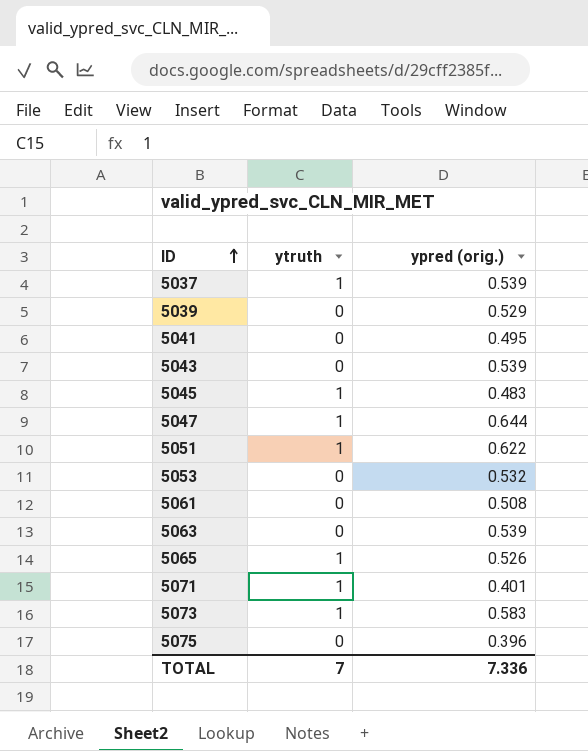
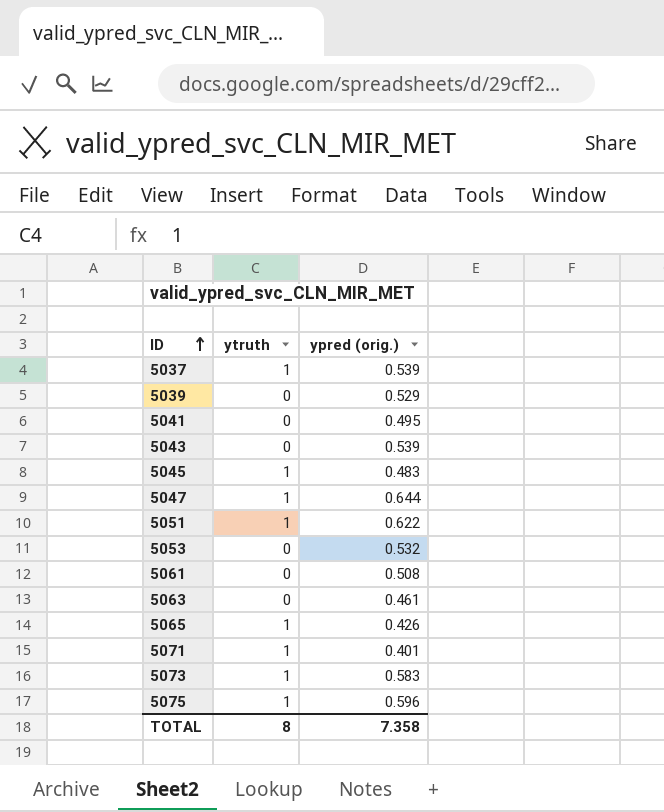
5063 | ypred (orig.): 0.539 -> 0.461
5065 | ypred (orig.): 0.526 -> 0.426
5075 | ytruth: 0 -> 1
5075 | ypred (orig.): 0.396 -> 0.596
TOTAL | ytruth: 7 -> 8
TOTAL | ypred (orig.): 7.336 -> 7.358

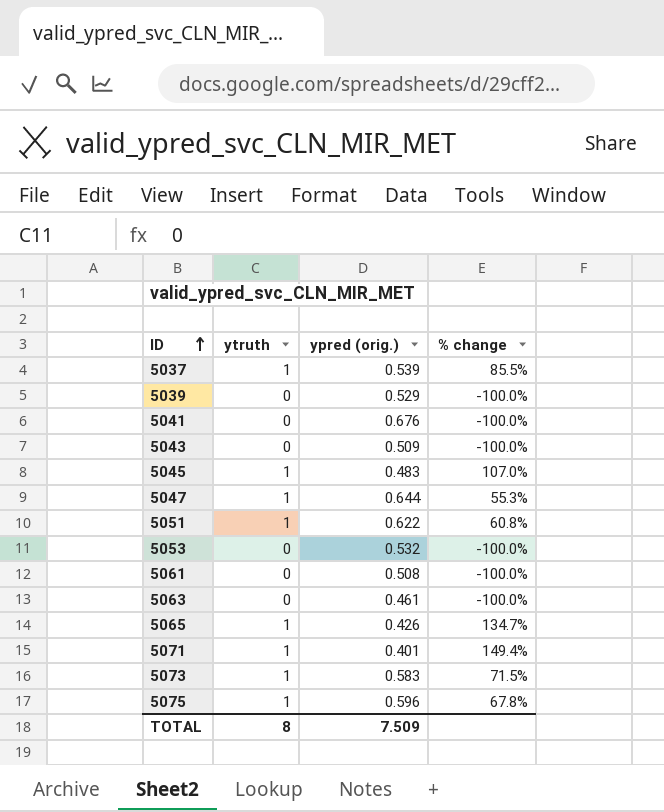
column % change | formula: none -> ([ytruth] - [ypred (orig.)]) / [ypred (orig.)]
5041 | ypred (orig.): 0.495 -> 0.676
5043 | ypred (orig.): 0.539 -> 0.509
TOTAL | ypred (orig.): 7.358 -> 7.509

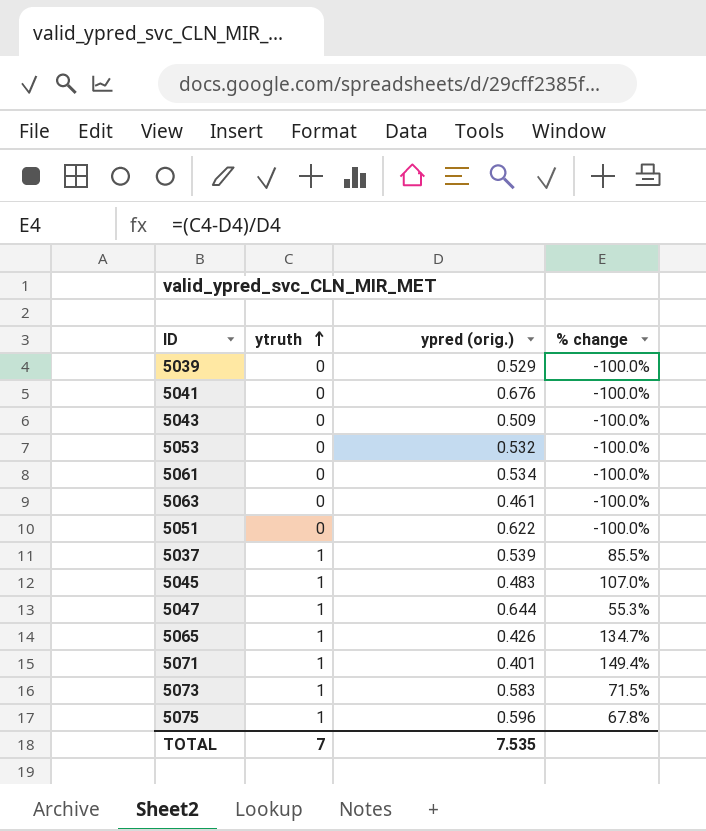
row order: ID ascending -> ytruth ascending
5061 | ypred (orig.): 0.508 -> 0.534
5051 | ytruth: 1 -> 0
5051 | % change: 60.8% -> -100.0%
TOTAL | ytruth: 8 -> 7
TOTAL | ypred (orig.): 7.509 -> 7.535

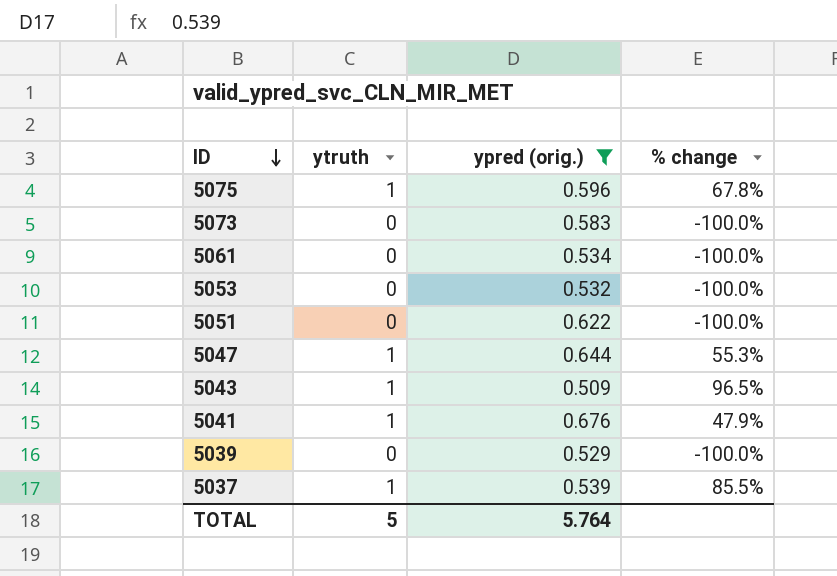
filter: none -> ypred (orig.) >= 0.509
row order: ytruth ascending -> ID descending
5073 | ytruth: 1 -> 0
5073 | % change: 71.5% -> -100.0%
5043 | ytruth: 0 -> 1
5043 | % change: -100.0% -> 96.5%
5041 | ytruth: 0 -> 1
5041 | % change: -100.0% -> 47.9%
TOTAL | ytruth: 7 -> 5
TOTAL | ypred (orig.): 7.535 -> 5.764

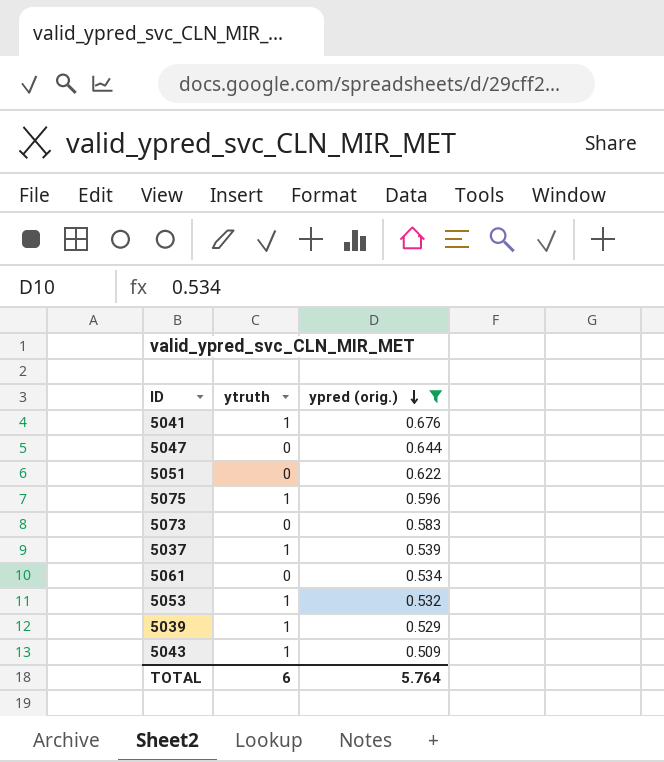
row order: ID descending -> ypred (orig.) descending
column % change | formula: ([ytruth] - [ypred (orig.)]) / [ypred (orig.)] -> none
5047 | ytruth: 1 -> 0
5053 | ytruth: 0 -> 1
5039 | ytruth: 0 -> 1
TOTAL | ytruth: 5 -> 6

